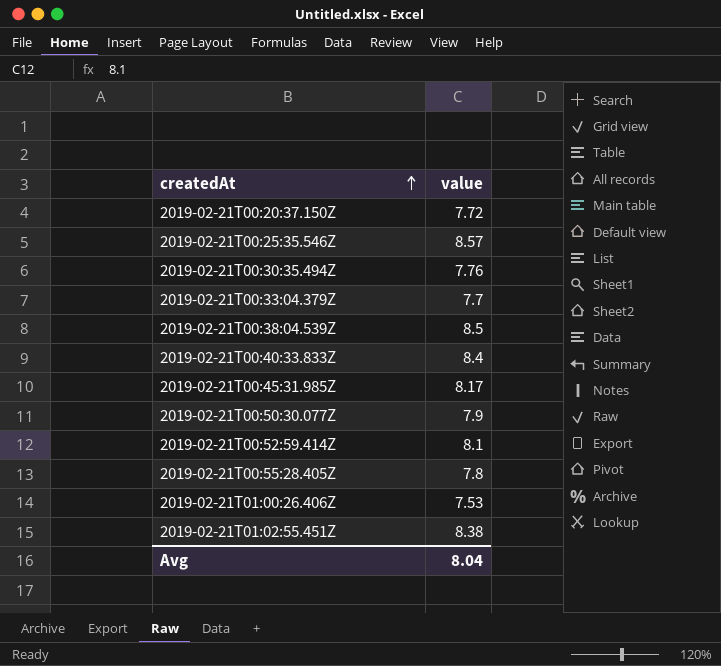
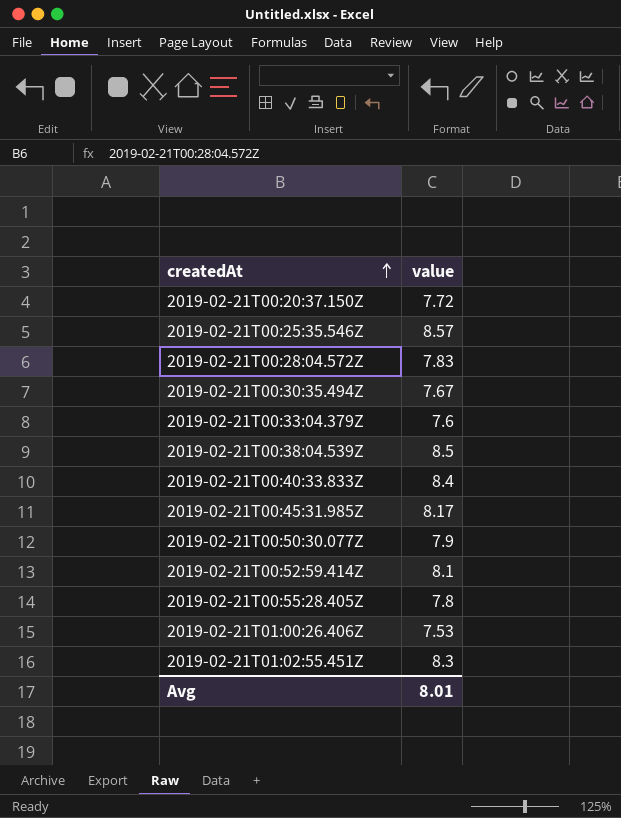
row 2019-02-21T00:28:04.572Z: none -> 7.83
2019-02-21T00:30:35.494Z | value: 7.76 -> 7.67
2019-02-21T00:33:04.379Z | value: 7.7 -> 7.6
2019-02-21T01:02:55.451Z | value: 8.38 -> 8.3
Avg | value: 8.04 -> 8.01

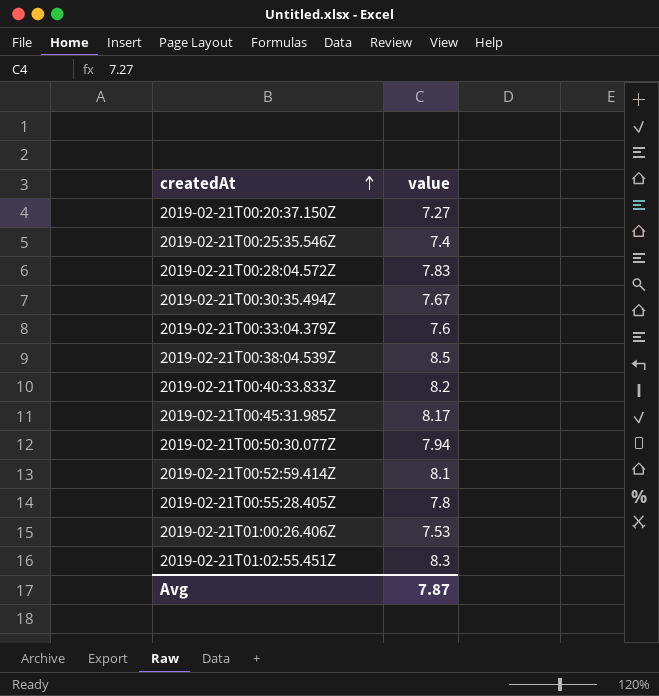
2019-02-21T00:20:37.150Z | value: 7.72 -> 7.27
2019-02-21T00:25:35.546Z | value: 8.57 -> 7.4
2019-02-21T00:40:33.833Z | value: 8.4 -> 8.2
2019-02-21T00:50:30.077Z | value: 7.9 -> 7.94
Avg | value: 8.01 -> 7.87

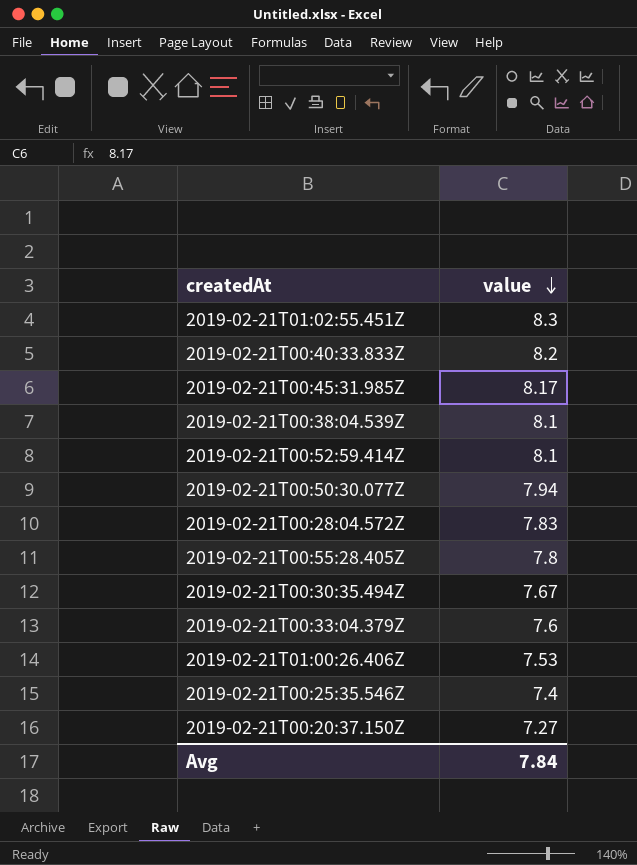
row order: createdAt ascending -> value descending
2019-02-21T00:38:04.539Z | value: 8.5 -> 8.1
Avg | value: 7.87 -> 7.84

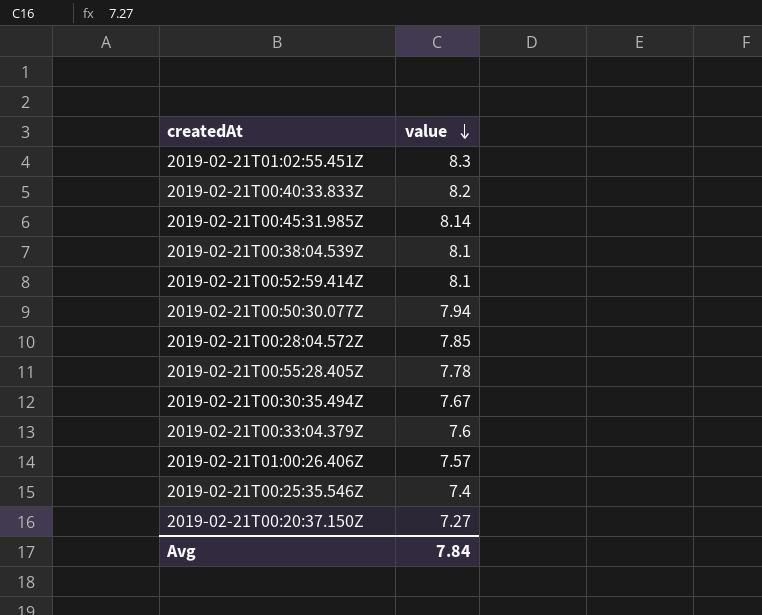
2019-02-21T00:45:31.985Z | value: 8.17 -> 8.14
2019-02-21T00:28:04.572Z | value: 7.83 -> 7.85
2019-02-21T00:55:28.405Z | value: 7.8 -> 7.78
2019-02-21T01:00:26.406Z | value: 7.53 -> 7.57

